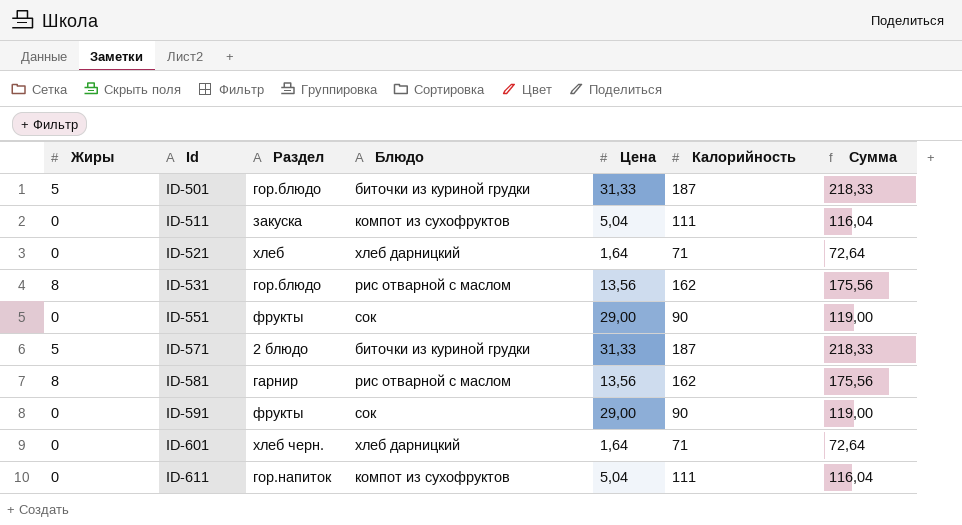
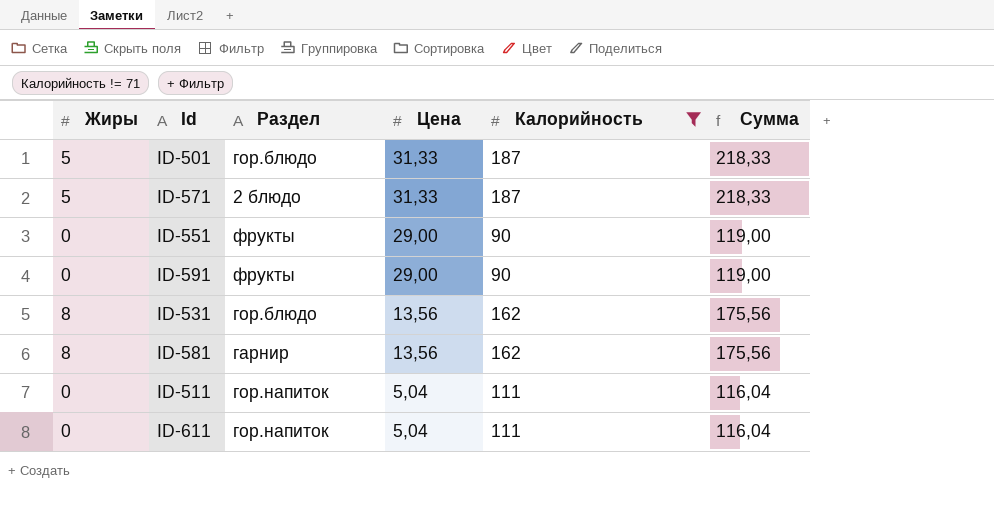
filter: none -> Калорийность != 71
row order: Id ascending -> Цена descending
column Блюдо | position: 4 -> none
ID-511 | Раздел: закуска -> гор.напиток

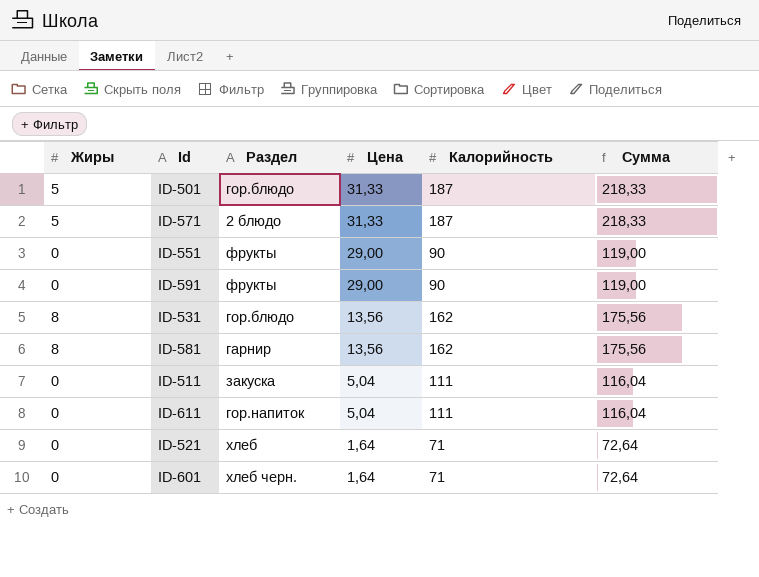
filter: Калорийность != 71 -> none
ID-511 | Раздел: гор.напиток -> закуска

